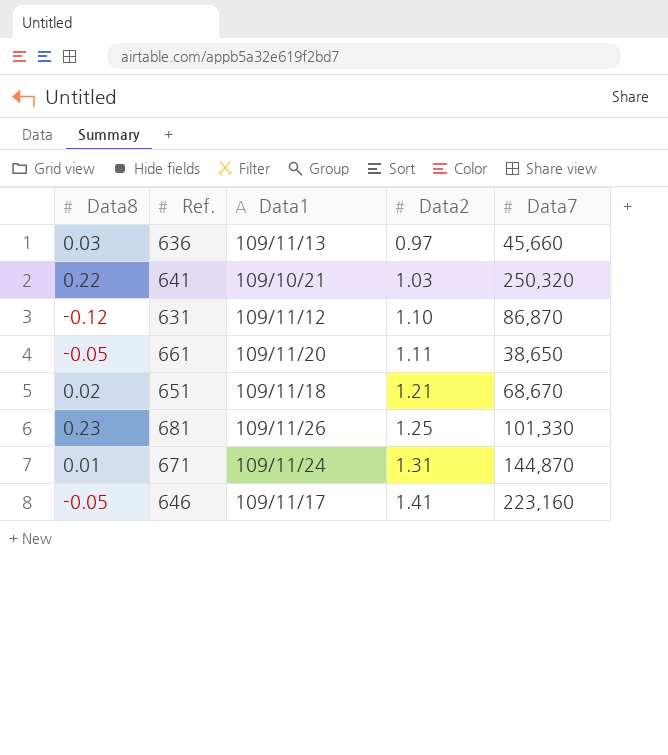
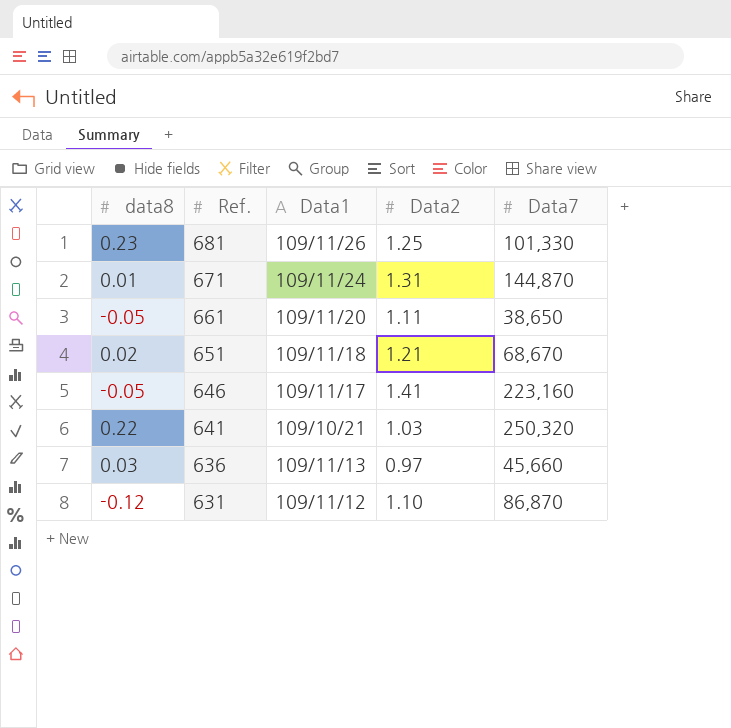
row order: Data2 ascending -> Ref. descending
column name: Data8 -> data8

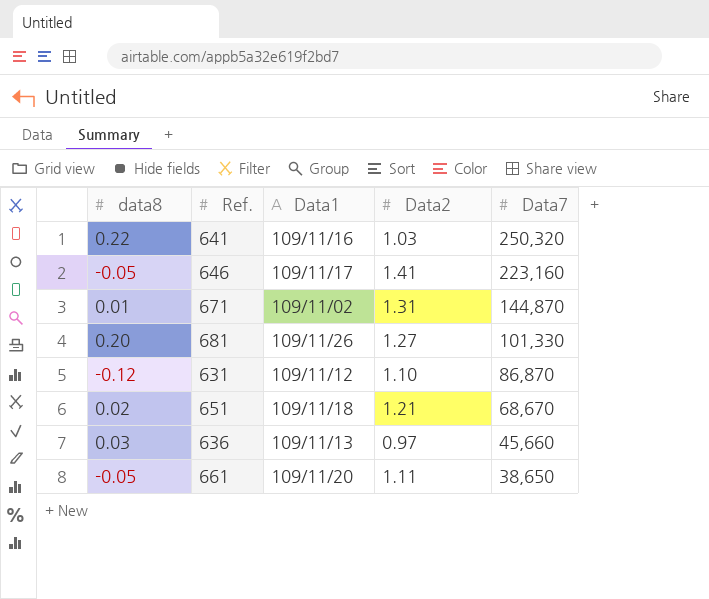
row order: Ref. descending -> Data7 descending
641 | Data1: 109/10/21 -> 109/11/16
671 | Data1: 109/11/24 -> 109/11/02
681 | data8: 0.23 -> 0.20
681 | Data2: 1.25 -> 1.27

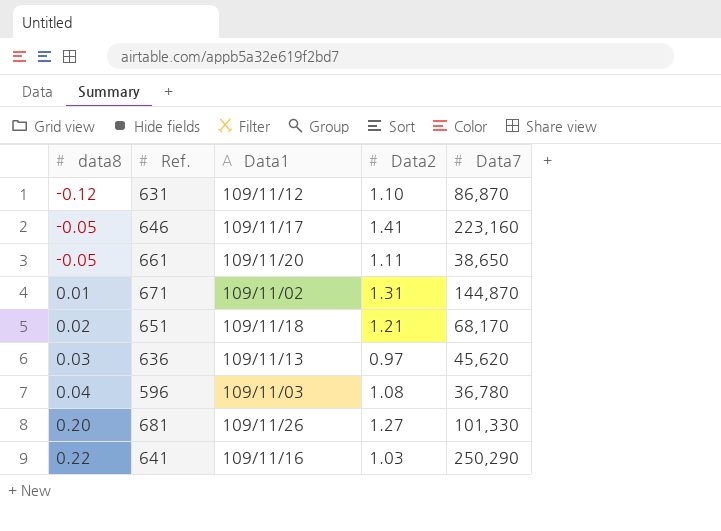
row order: Data7 descending -> data8 ascending
651 | Data7: 68,670 -> 68,170
636 | Data7: 45,660 -> 45,620
row 596: none -> 0.04 | 109/11/03 | 1.08 | 36,780
641 | Data7: 250,320 -> 250,290

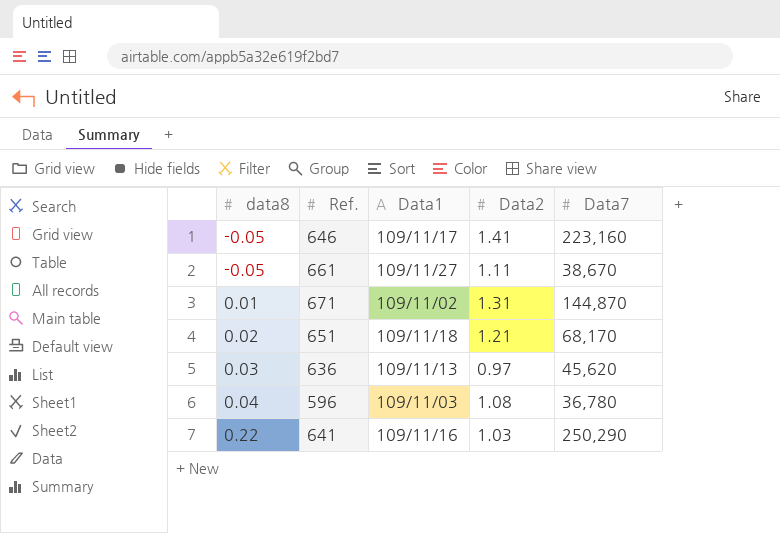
row 631: -0.12 | 109/11/12 | 1.10 | 86,870 -> none
row 681: 0.20 | 109/11/26 | 1.27 | 101,330 -> none
661 | Data1: 109/11/20 -> 109/11/27
661 | Data7: 38,650 -> 38,670

